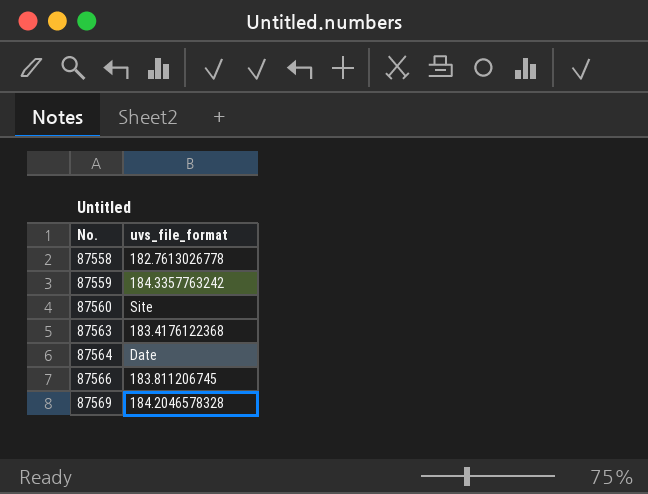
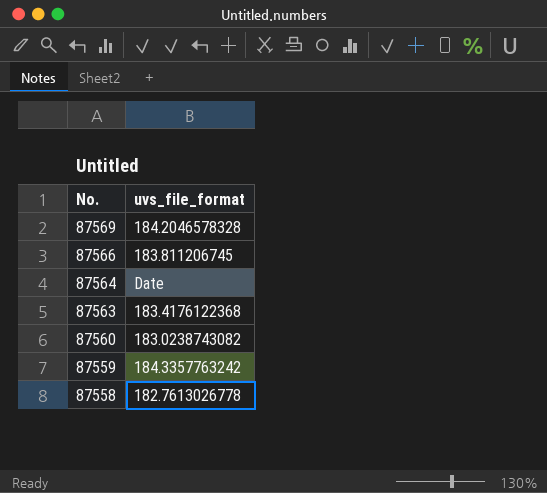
row order: No. ascending -> No. descending
87560 | uvs_file_format: Site -> 183.0238743082

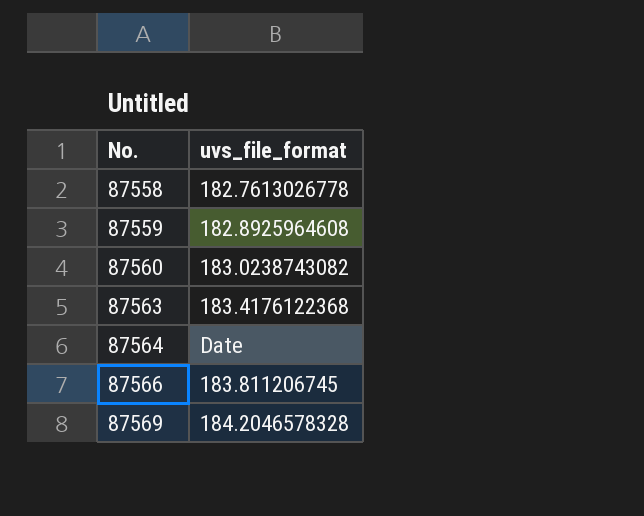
row order: No. descending -> No. ascending
87559 | uvs_file_format: 184.3357763242 -> 182.8925964608

